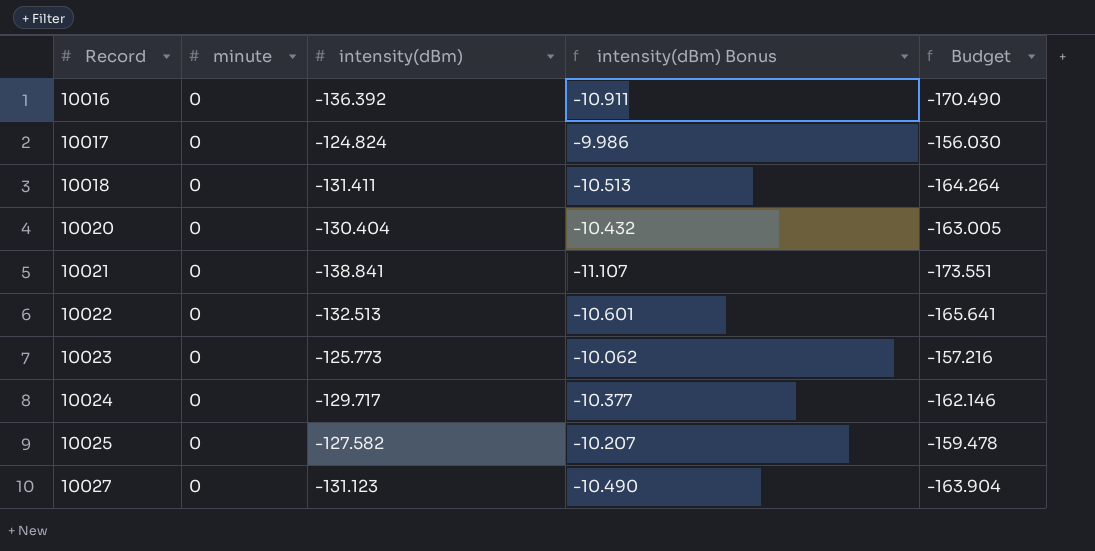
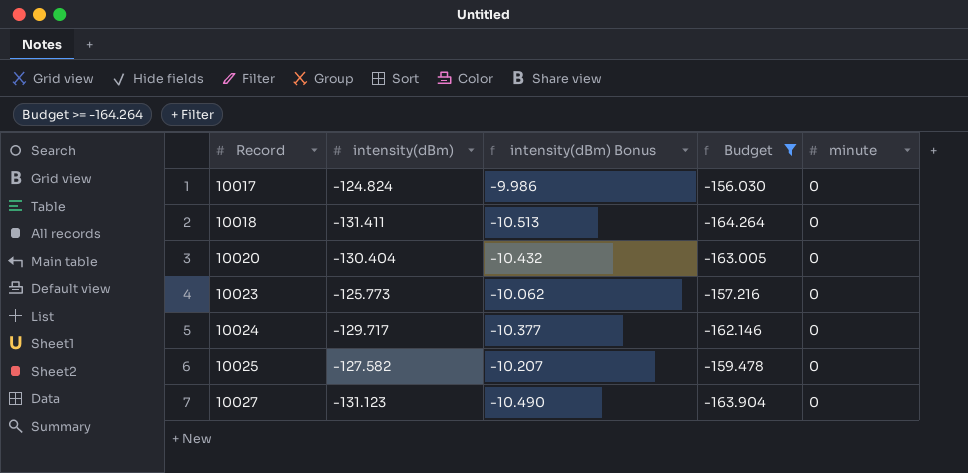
filter: none -> Budget >= -164.264
column minute | position: 2 -> 5

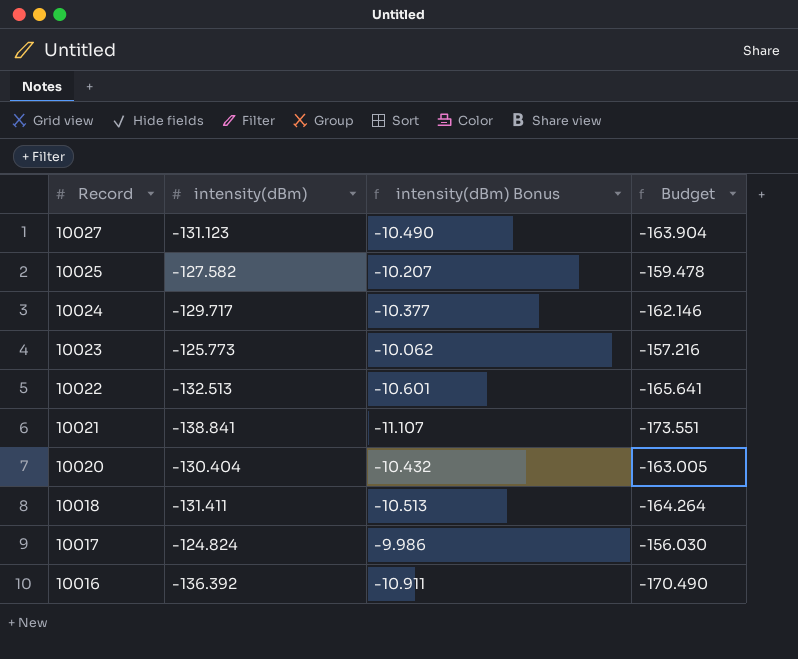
filter: Budget >= -164.264 -> none
row order: Record ascending -> Record descending
column minute | position: 5 -> none

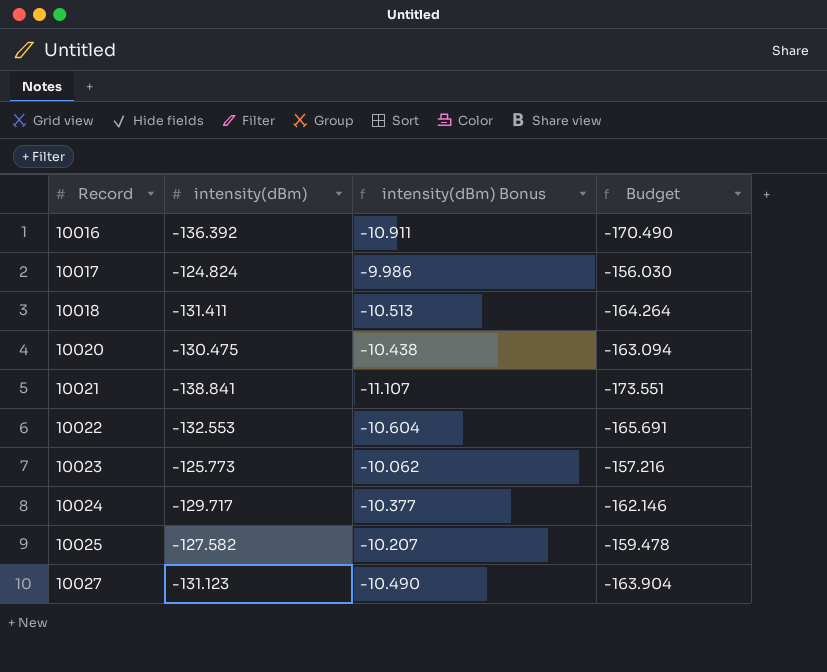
row order: Record descending -> Record ascending
10020 | intensity(dBm): -130.404 -> -130.475
10020 | intensity(dBm) Bonus: -10.432 -> -10.438
10020 | Budget: -163.005 -> -163.094
10022 | intensity(dBm): -132.513 -> -132.553
10022 | intensity(dBm) Bonus: -10.601 -> -10.604
10022 | Budget: -165.641 -> -165.691

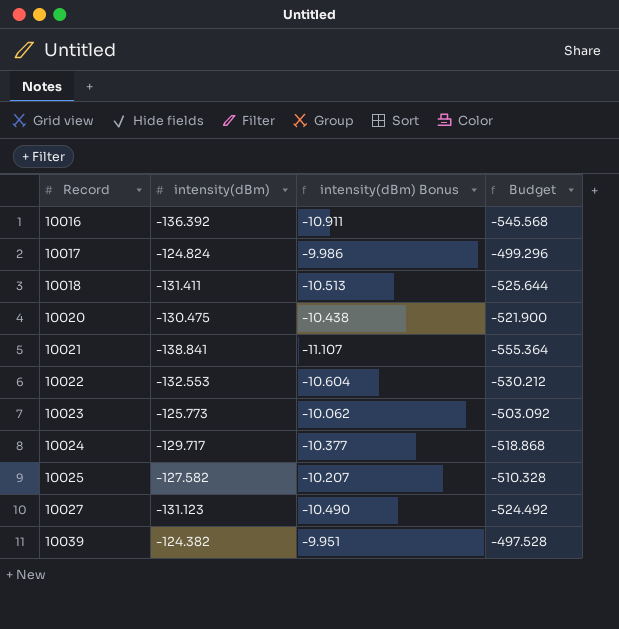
column Budget | formula: [intensity(dBm)] * 1.25 -> [intensity(dBm)] * 4
row 10039: none -> -124.382 | -9.951 | -497.528

